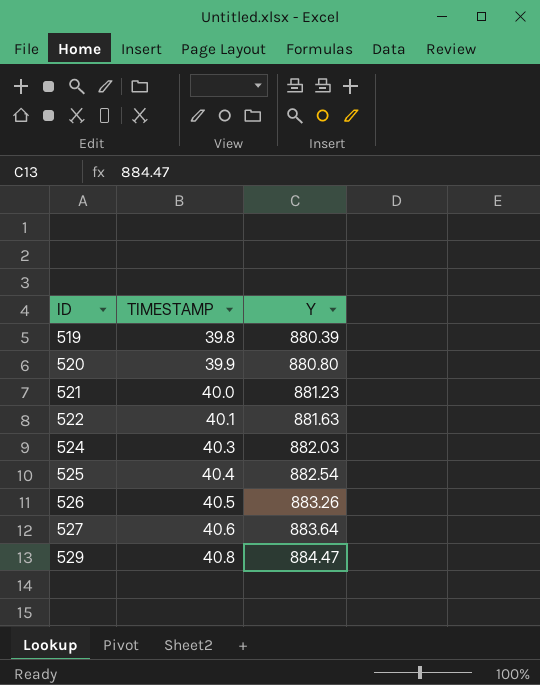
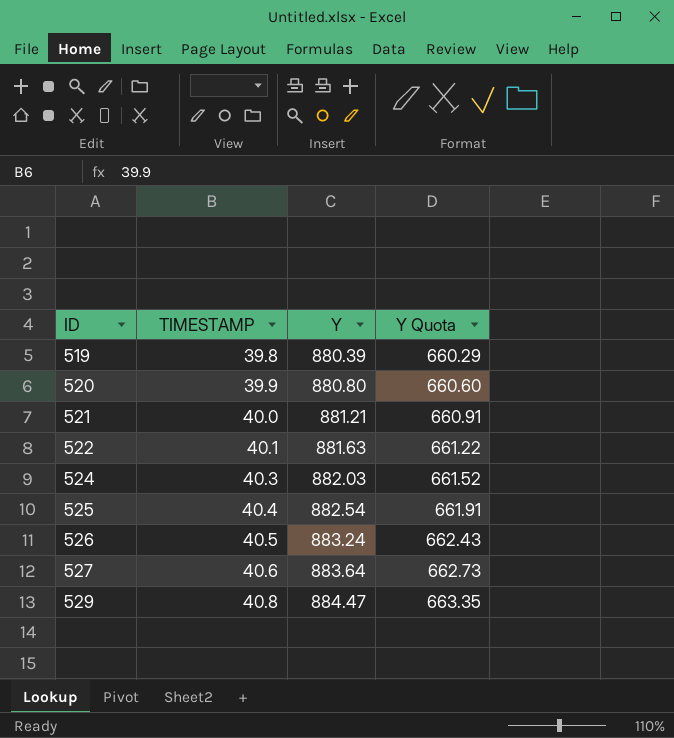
column Y Quota | formula: none -> [Y] * 0.75
521 | Y: 881.23 -> 881.21
526 | Y: 883.26 -> 883.24

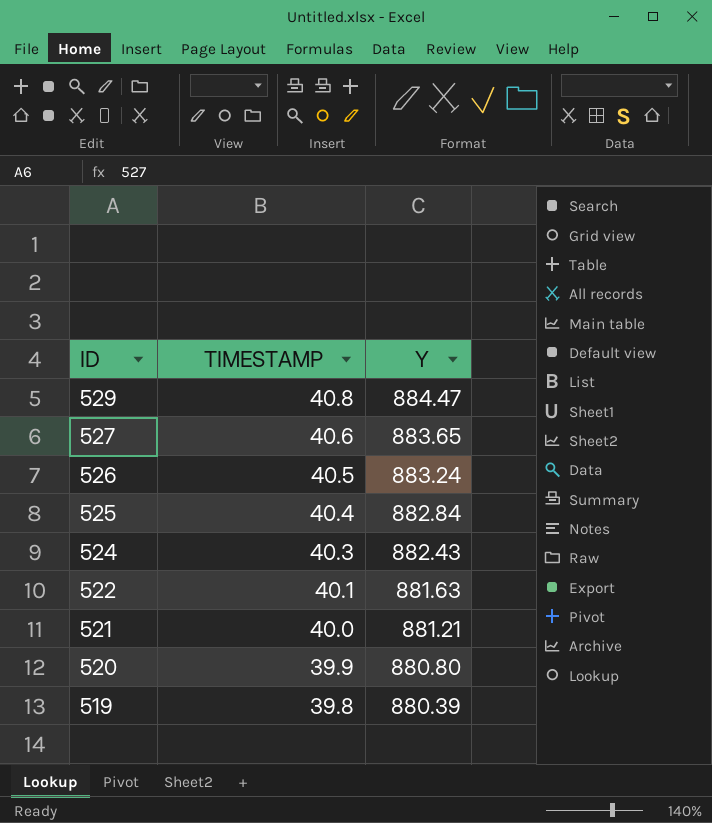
row order: ID ascending -> ID descending
column Y Quota | formula: [Y] * 0.75 -> none
527 | Y: 883.64 -> 883.65
525 | Y: 882.54 -> 882.84
524 | Y: 882.03 -> 882.43

